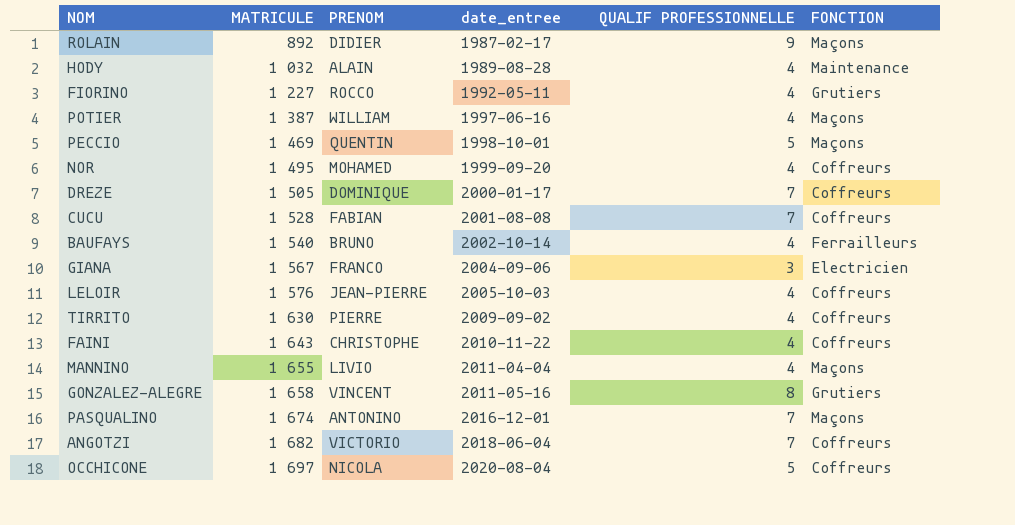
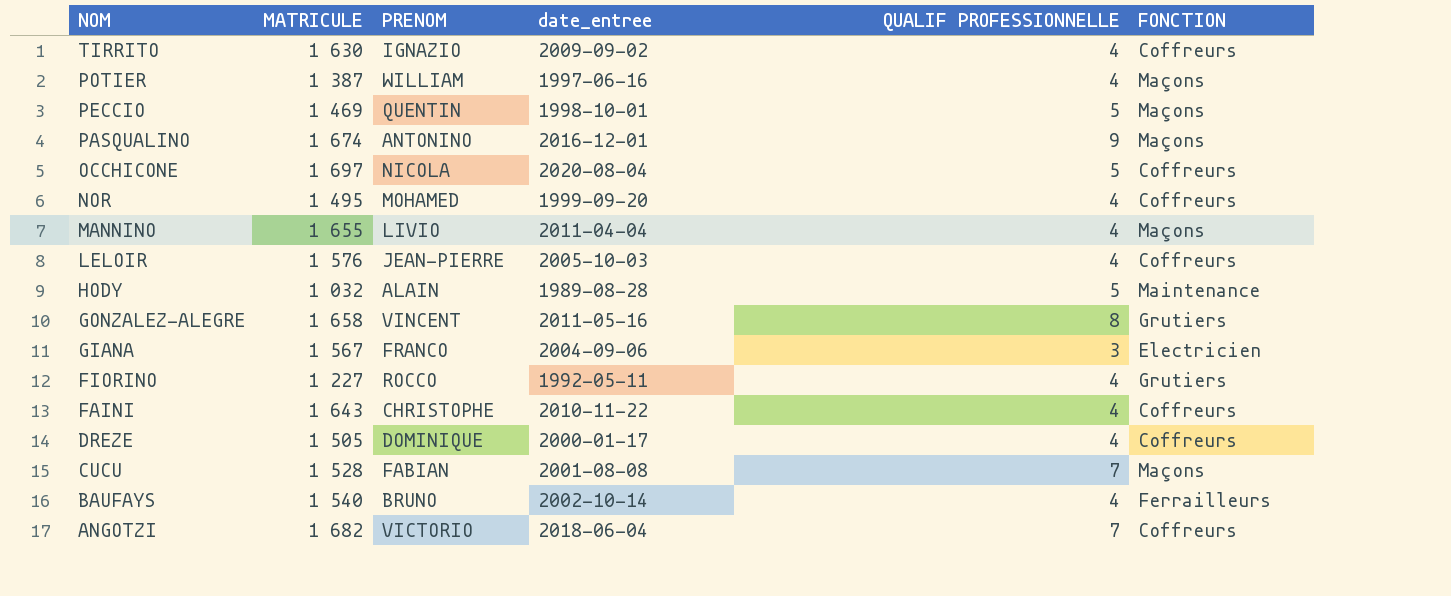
row order: MATRICULE ascending -> NOM descending
row ROLAIN: 892 | DIDIER | 1987-02-17 | 9 | Maçons -> none
TIRRITO | PRENOM: PIERRE -> IGNAZIO
PASQUALINO | QUALIF PROFESSIONNELLE: 7 -> 9
HODY | QUALIF PROFESSIONNELLE: 4 -> 5
DREZE | QUALIF PROFESSIONNELLE: 7 -> 4
CUCU | FONCTION: Coffreurs -> Maçons

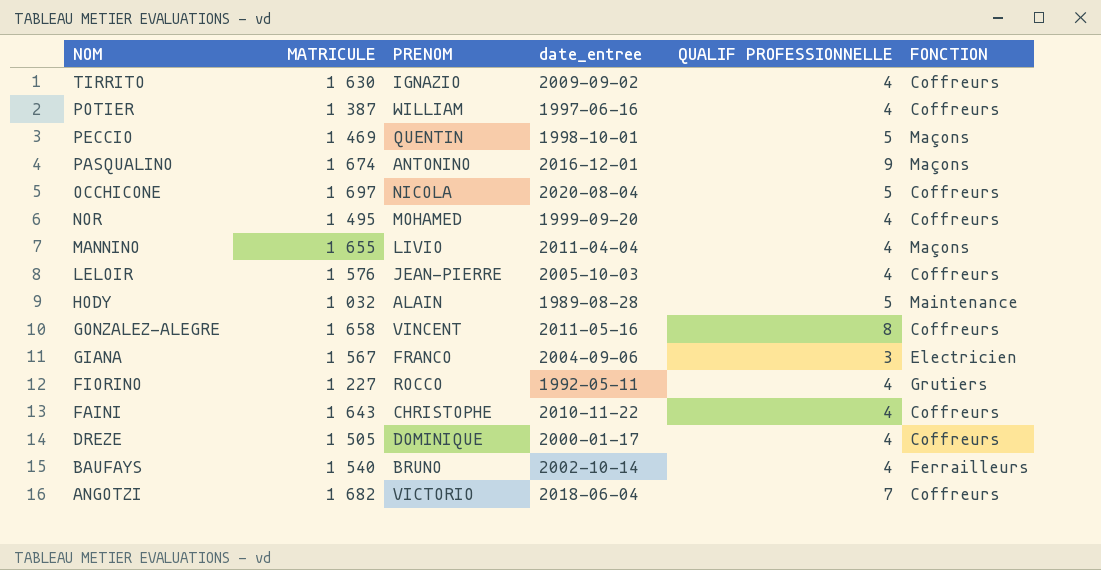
row CUCU: 1 528 | FABIAN | 2001-08-08 | 7 | Maçons -> none
POTIER | FONCTION: Maçons -> Coffreurs
GONZALEZ-ALEGRE | FONCTION: Grutiers -> Coffreurs

